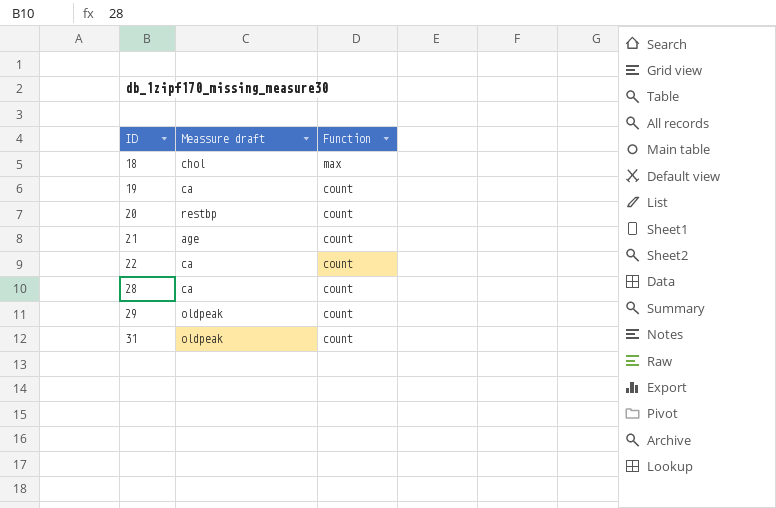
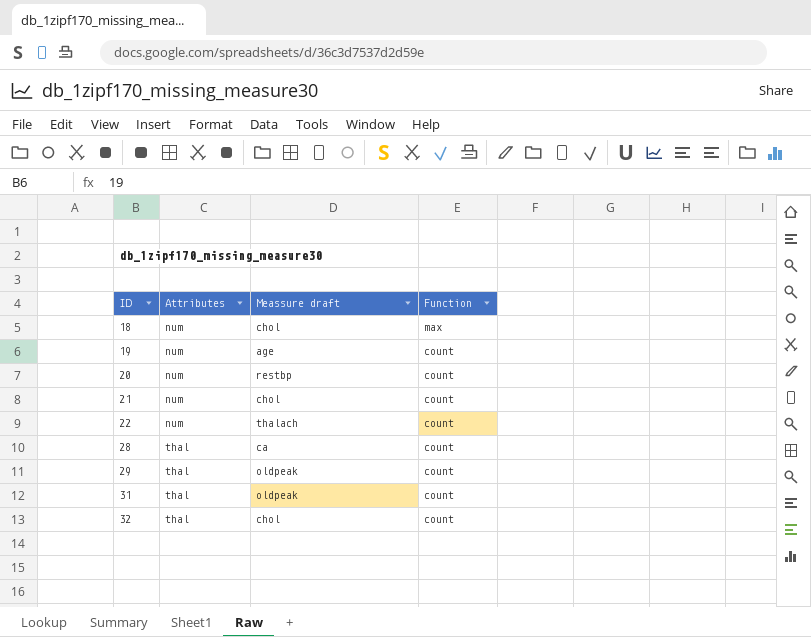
column Attributes | position: none -> 2
19 | Meassure draft: ca -> age
21 | Meassure draft: age -> chol
22 | Meassure draft: ca -> thalach
row 32: none -> thal | chol | count

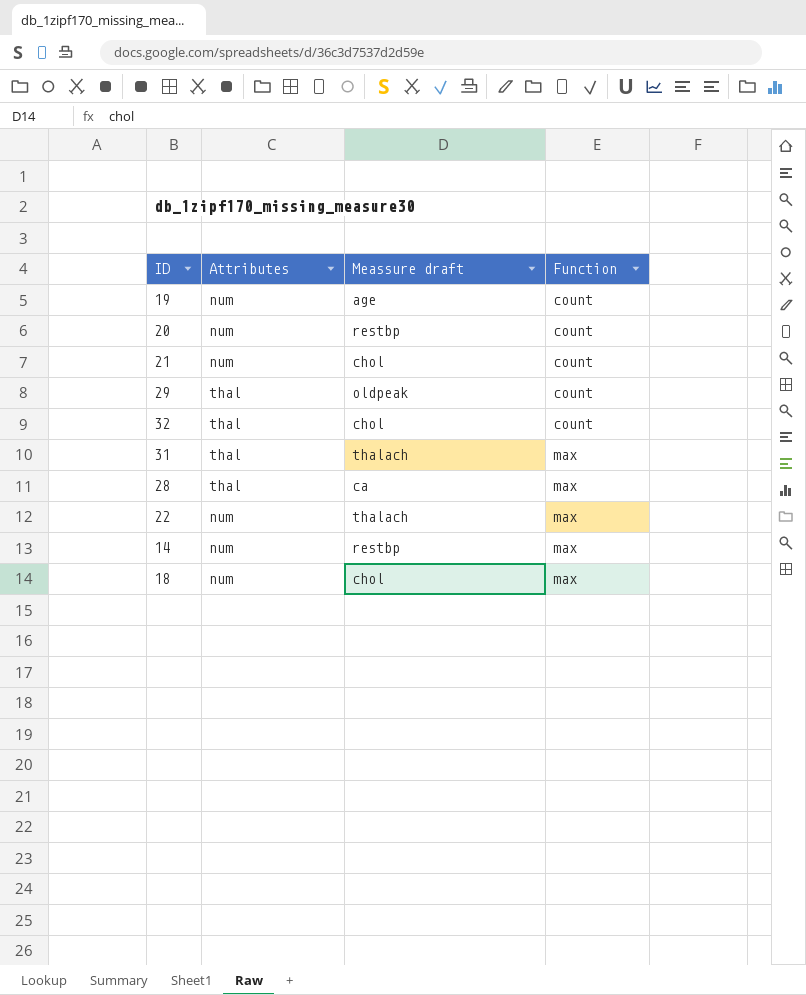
row order: ID ascending -> Function ascending
31 | Meassure draft: oldpeak -> thalach
31 | Function: count -> max
28 | Function: count -> max
22 | Function: count -> max
row 14: none -> num | restbp | max

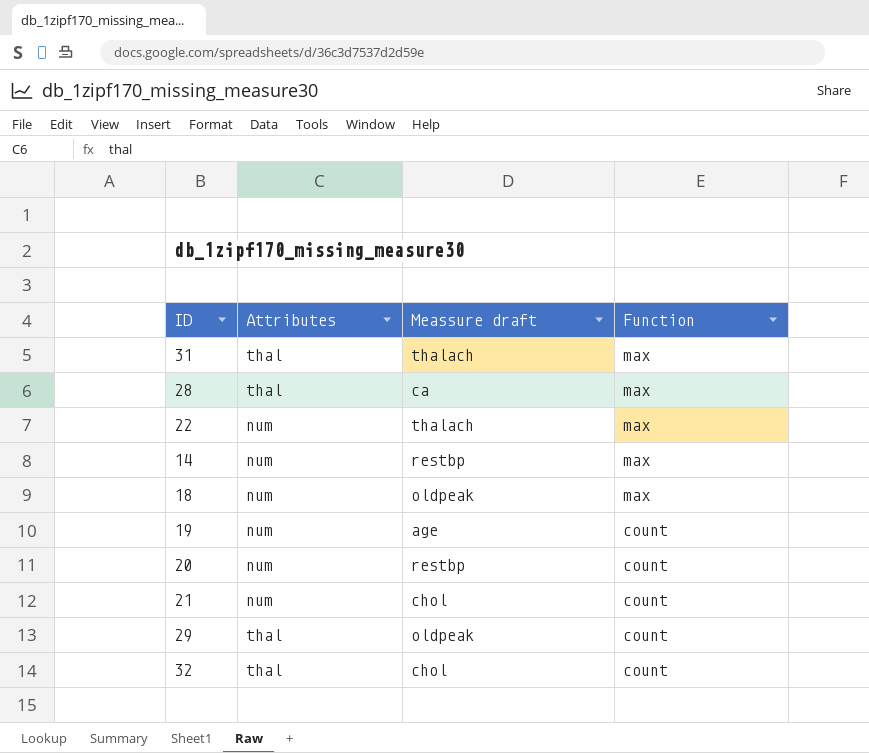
row order: Function ascending -> Function descending
18 | Meassure draft: chol -> oldpeak

